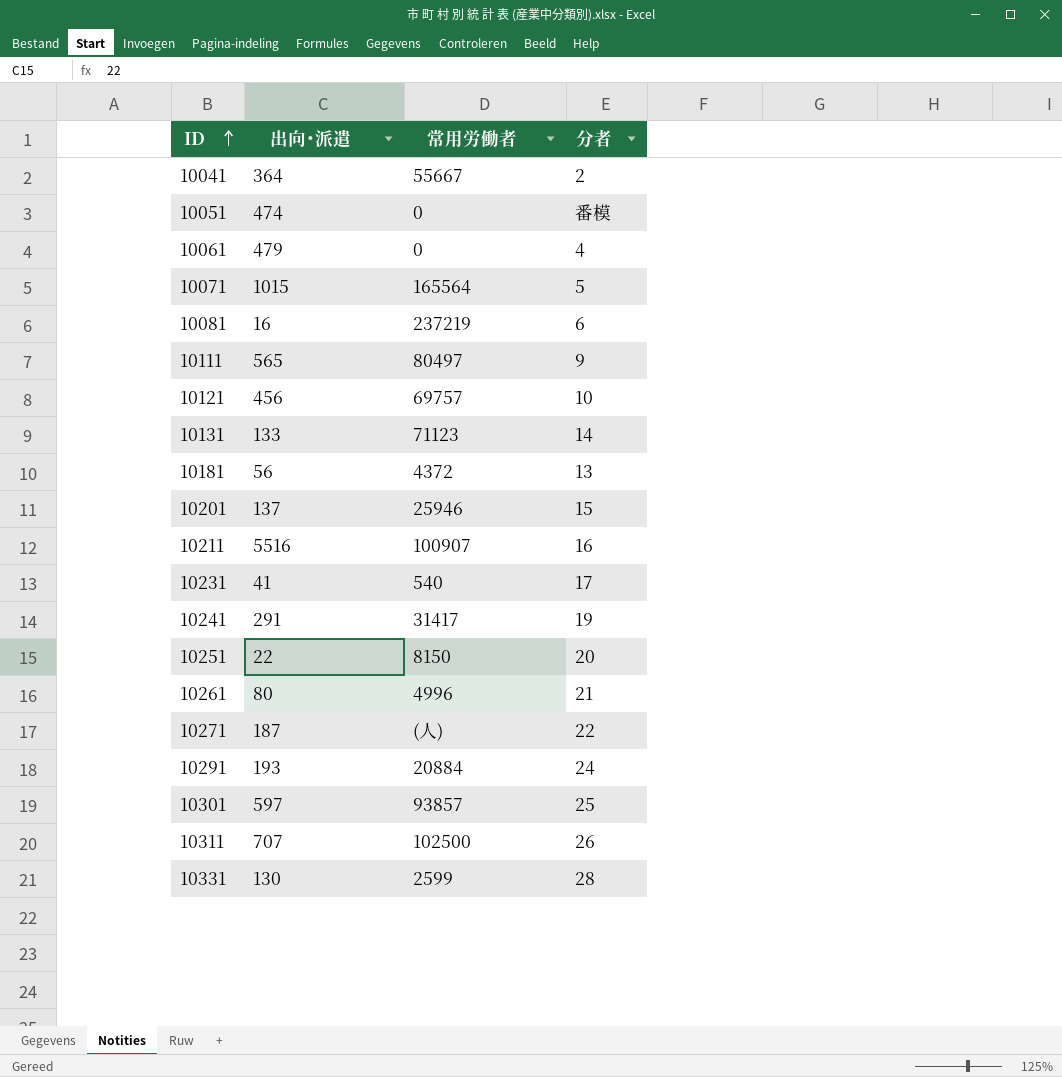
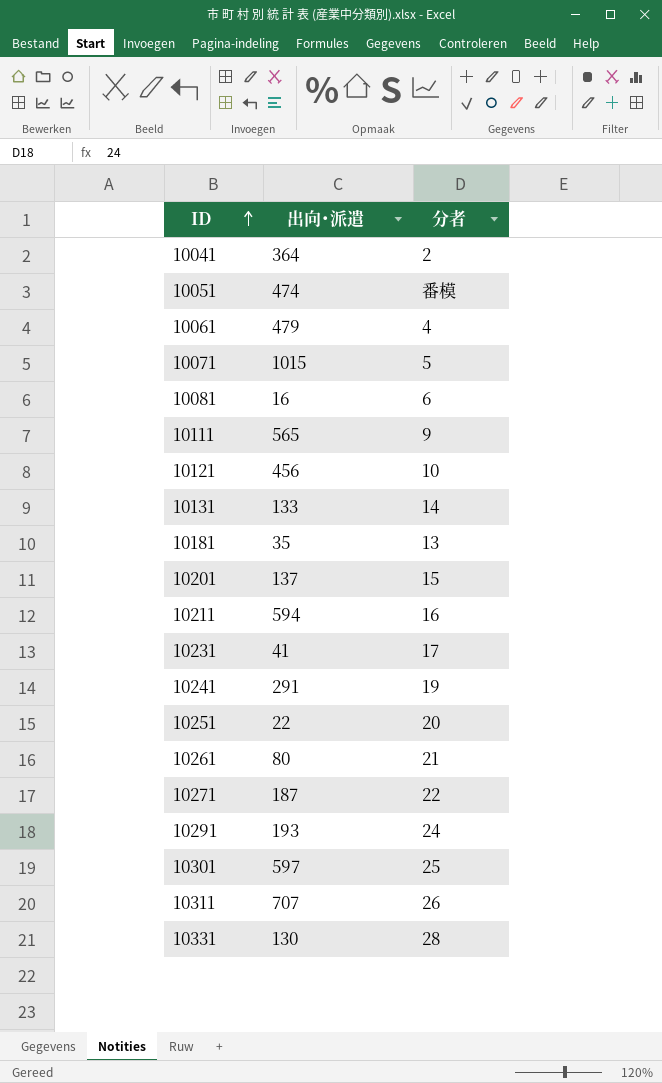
column 常用労働者 | position: 3 -> none
10181 | 出向･派遣: 56 -> 35
10211 | 出向･派遣: 5516 -> 594

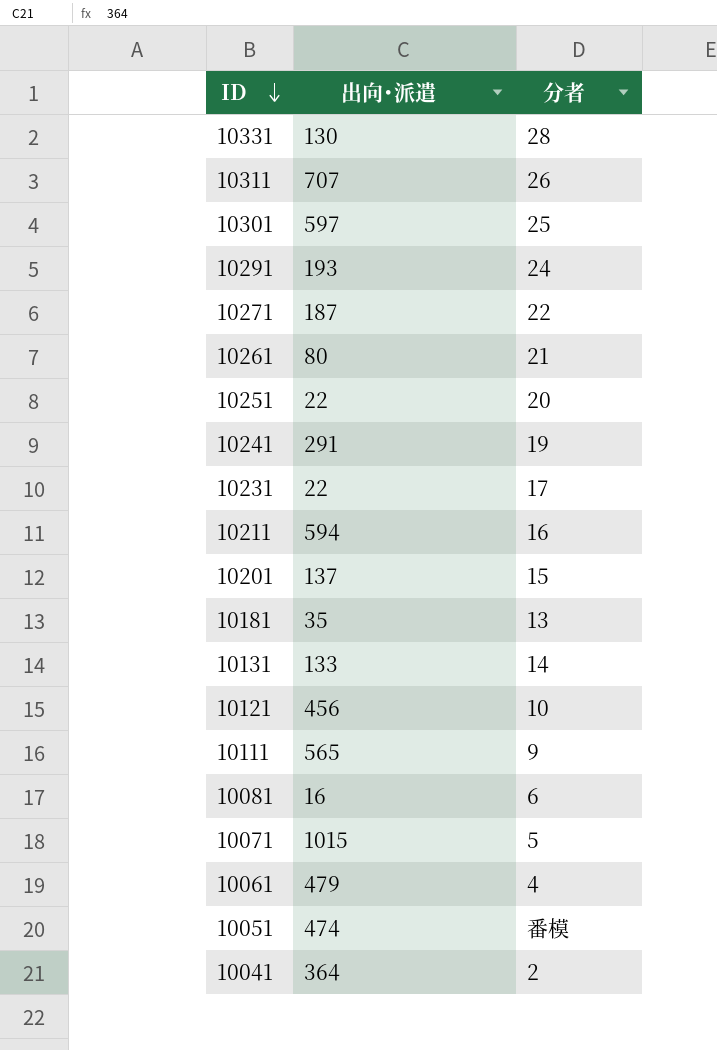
row order: ID ascending -> ID descending
10231 | 出向･派遣: 41 -> 22

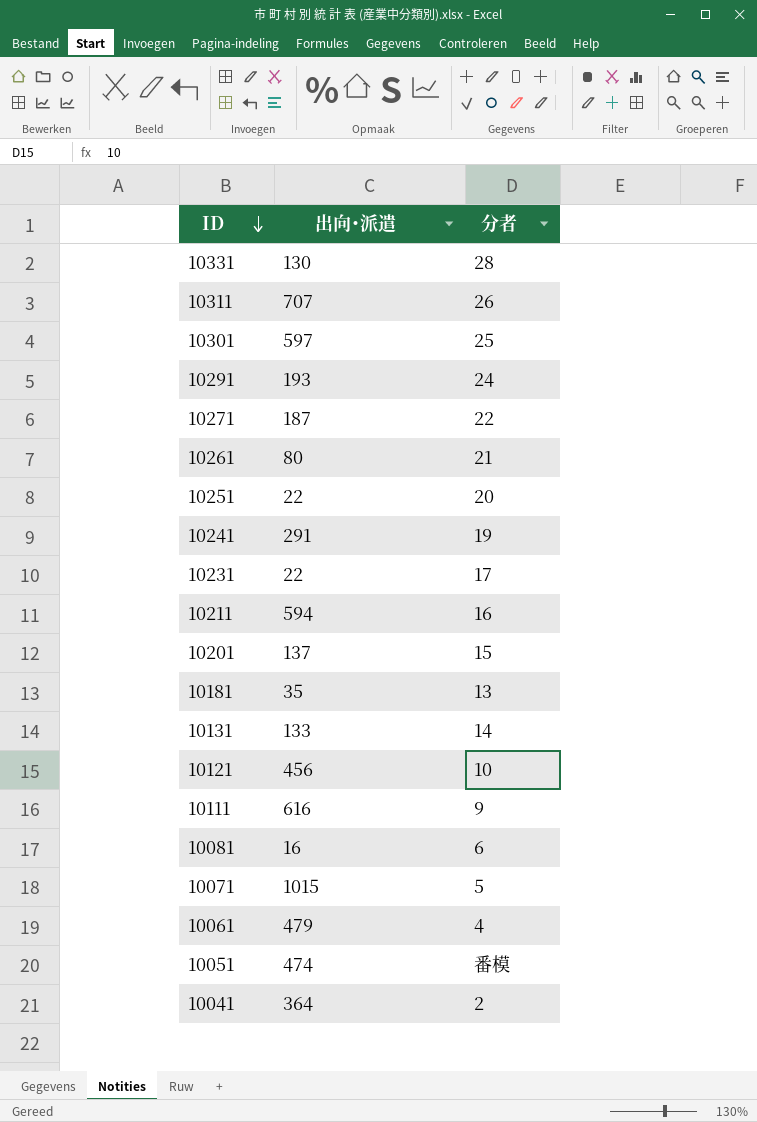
10111 | 出向･派遣: 565 -> 616

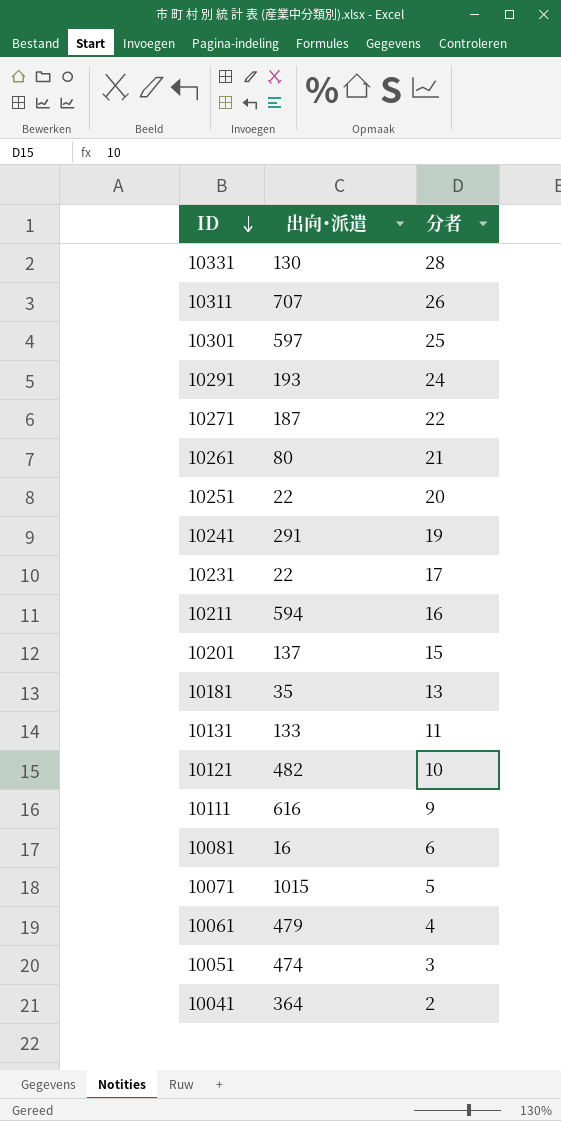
10131 | 分者: 14 -> 11
10121 | 出向･派遣: 456 -> 482
10051 | 分者: 番模 -> 3

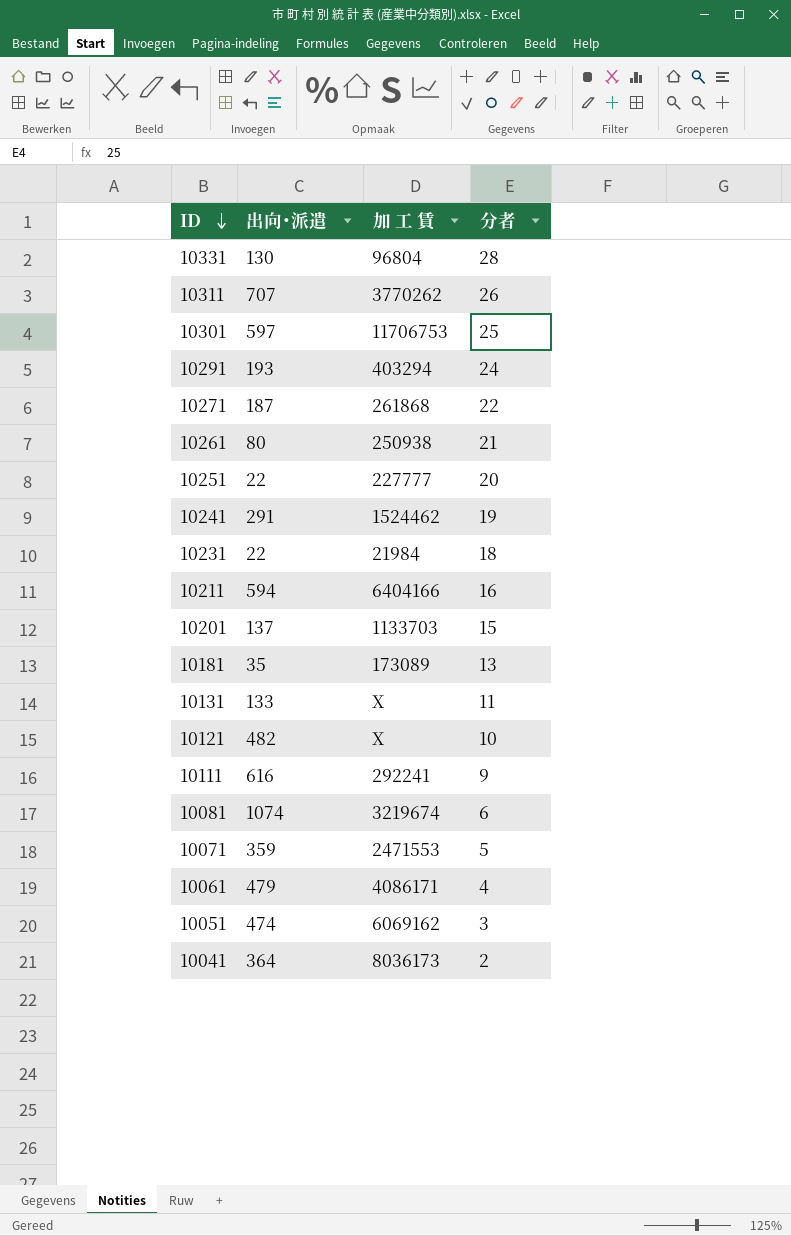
column 加 工 賃 | position: none -> 3
10231 | 分者: 17 -> 18
10081 | 出向･派遣: 16 -> 1074
10071 | 出向･派遣: 1015 -> 359

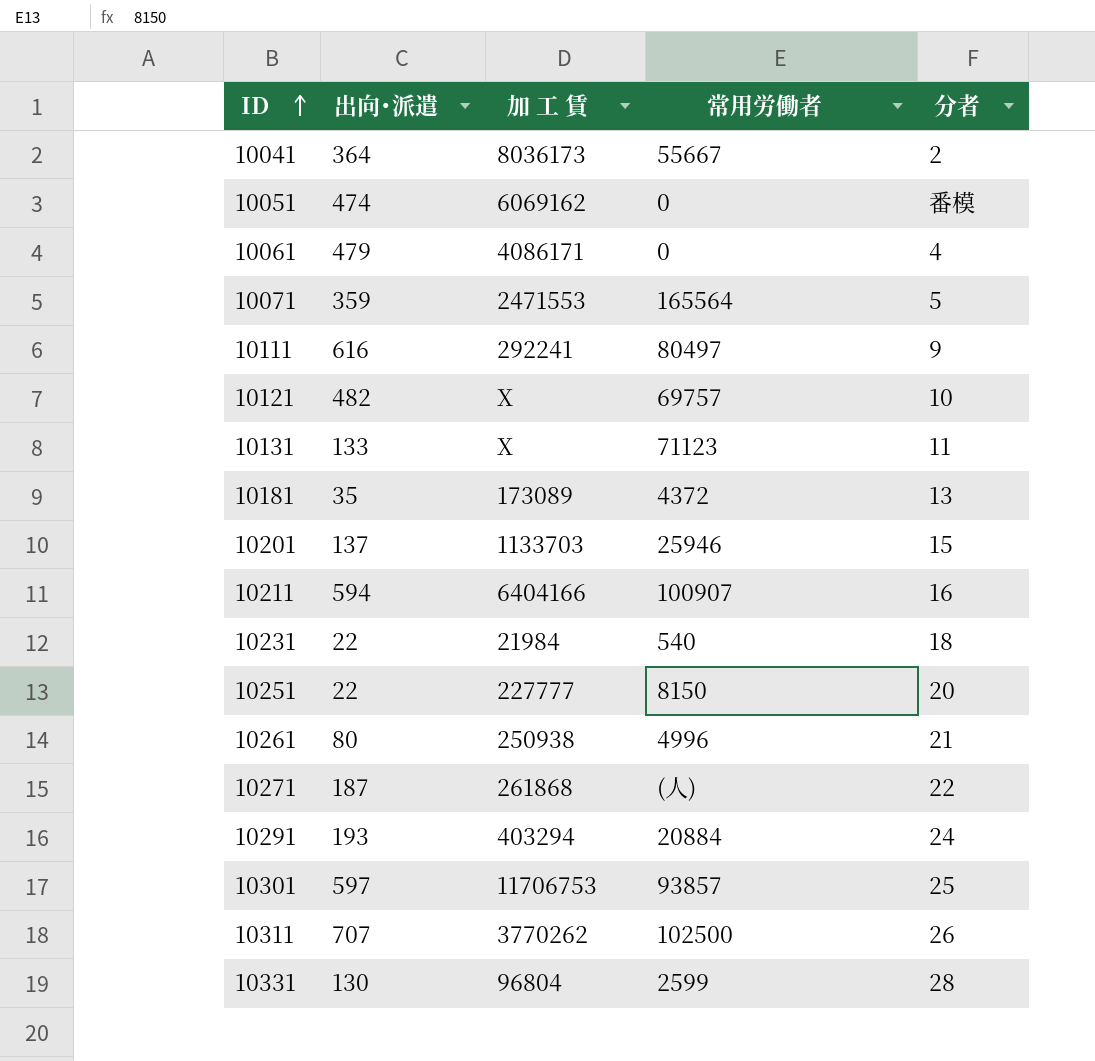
row order: ID descending -> ID ascending
column 常用労働者 | position: none -> 4
row 10241: 291 | 1524462 | 19 -> none
row 10081: 1074 | 3219674 | 6 -> none
10051 | 分者: 3 -> 番模

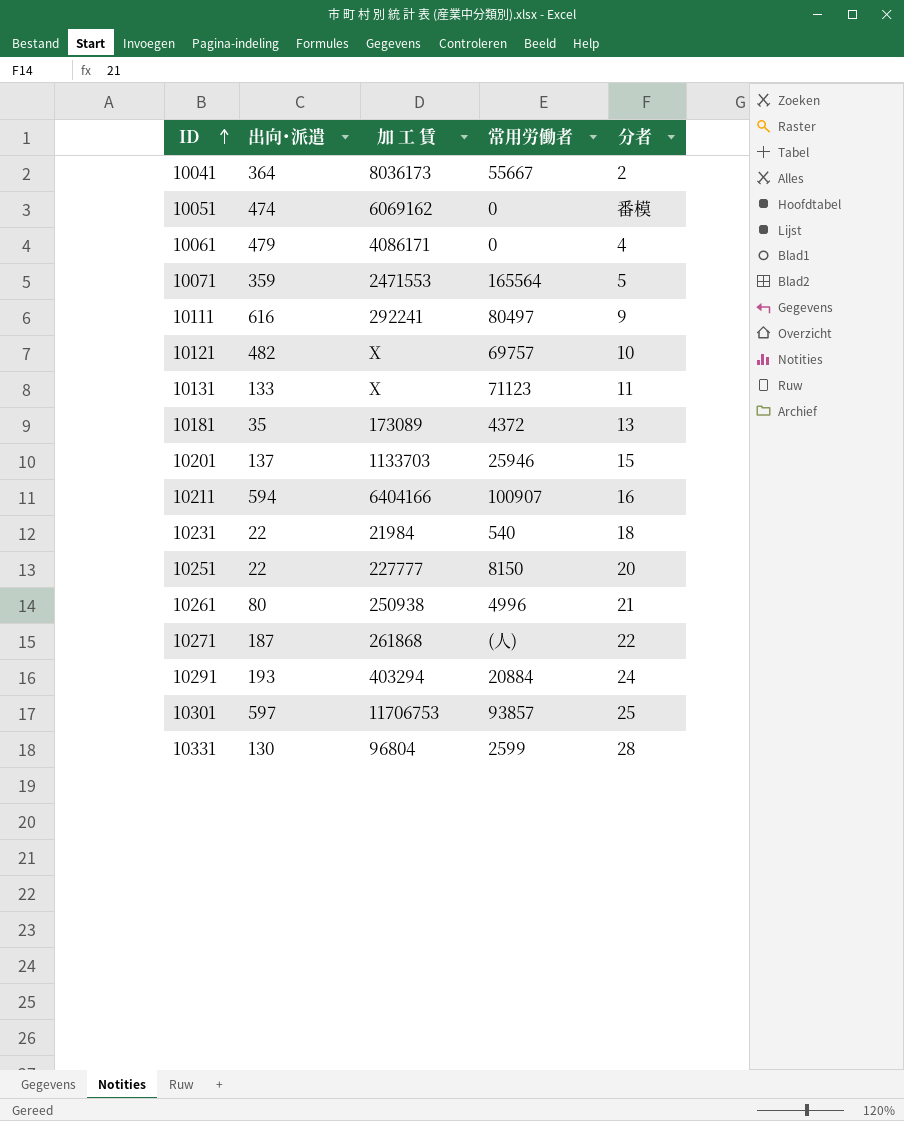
row 10311: 707 | 3770262 | 102500 | 26 -> none

